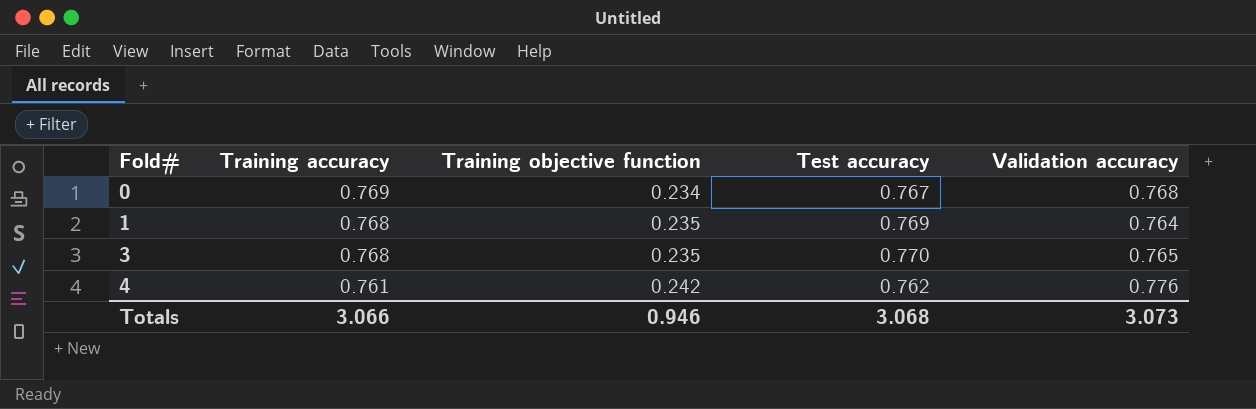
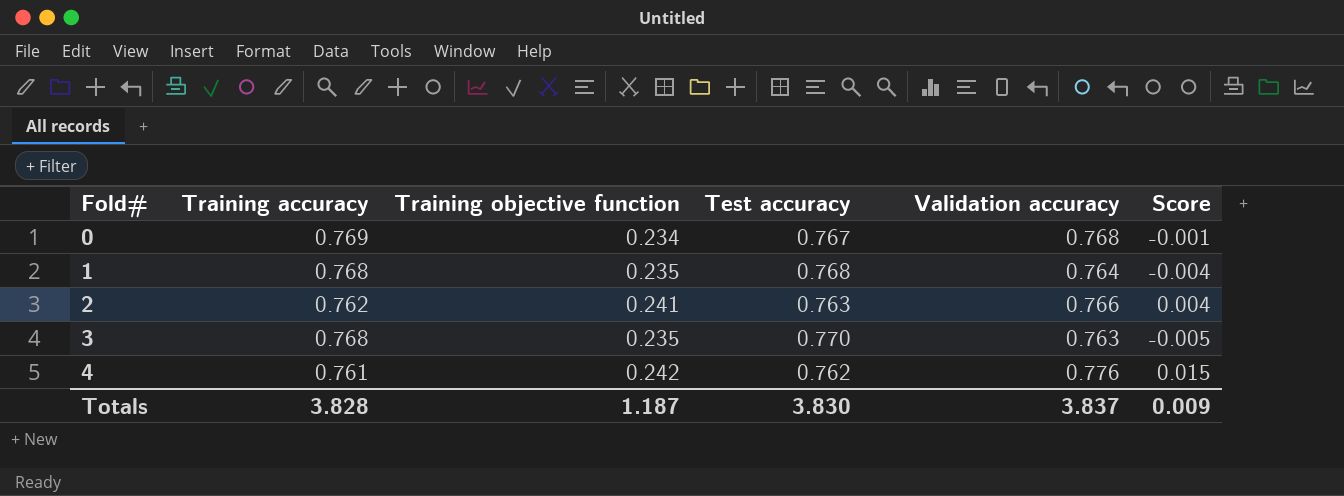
column Score | formula: none -> [Validation accuracy] - [Training accuracy]
1 | Test accuracy: 0.769 -> 0.768
row 2: none -> 0.762 | 0.241 | 0.763 | 0.766 | 0.004
3 | Validation accuracy: 0.765 -> 0.763
Totals | Training accuracy: 3.066 -> 3.828
Totals | Training objective function: 0.946 -> 1.187
Totals | Test accuracy: 3.068 -> 3.830
Totals | Validation accuracy: 3.073 -> 3.837

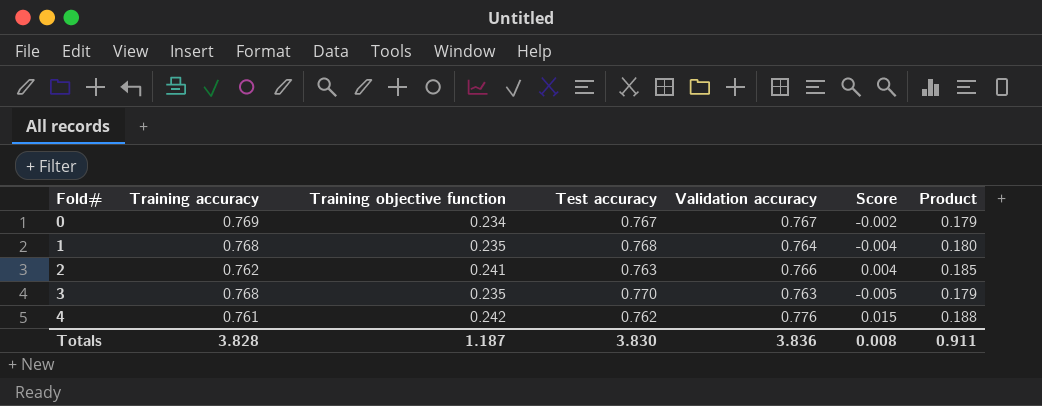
column Product | formula: none -> [Training objective function] * [Validation accuracy]
0 | Validation accuracy: 0.768 -> 0.767
0 | Score: -0.001 -> -0.002
Totals | Validation accuracy: 3.837 -> 3.836
Totals | Score: 0.009 -> 0.008

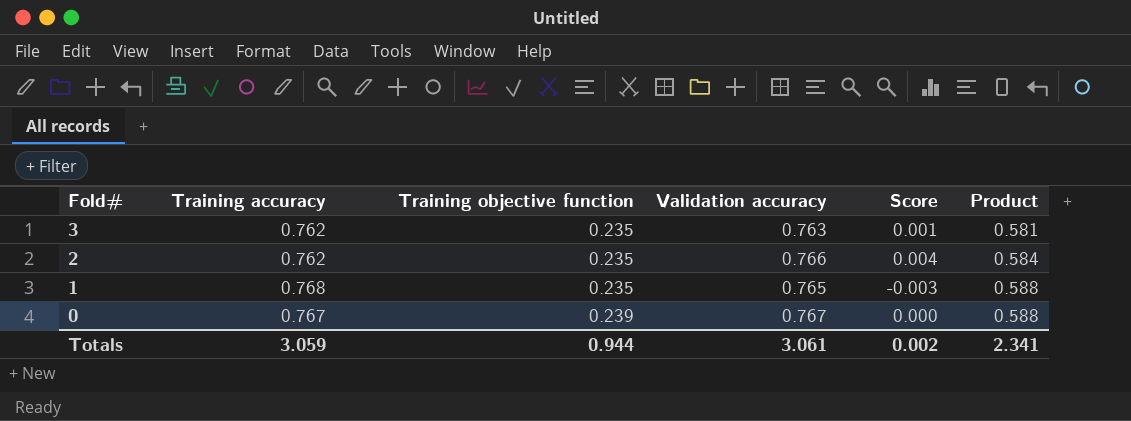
row order: Fold# ascending -> Fold# descending
column Test accuracy | position: 4 -> none
column Product | formula: [Training objective function] * [Validation accuracy] -> [Training accuracy] * [Validation accuracy]
row 4: 0.761 | 0.242 | 0.762 | 0.776 | 0.015 | 0.188 -> none
3 | Training accuracy: 0.768 -> 0.762
3 | Score: -0.005 -> 0.001
2 | Training objective function: 0.241 -> 0.235
1 | Validation accuracy: 0.764 -> 0.765
1 | Score: -0.004 -> -0.003
0 | Training accuracy: 0.769 -> 0.767
0 | Training objective function: 0.234 -> 0.239
0 | Score: -0.002 -> 0.000
Totals | Training accuracy: 3.828 -> 3.059
Totals | Training objective function: 1.187 -> 0.944
Totals | Validation accuracy: 3.836 -> 3.061
Totals | Score: 0.008 -> 0.002
Totals | Product: 0.911 -> 2.341

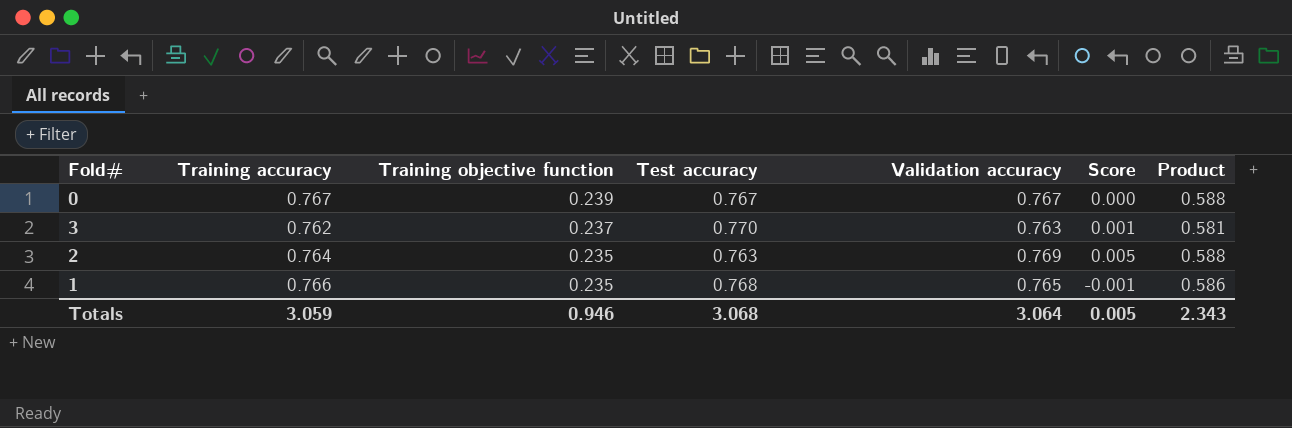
row order: Fold# descending -> Training objective function descending
column Test accuracy | position: none -> 4
3 | Training objective function: 0.235 -> 0.237
2 | Training accuracy: 0.762 -> 0.764
2 | Validation accuracy: 0.766 -> 0.769
2 | Score: 0.004 -> 0.005
2 | Product: 0.584 -> 0.588
1 | Training accuracy: 0.768 -> 0.766
1 | Score: -0.003 -> -0.001
1 | Product: 0.588 -> 0.586
Totals | Training objective function: 0.944 -> 0.946
Totals | Validation accuracy: 3.061 -> 3.064
Totals | Score: 0.002 -> 0.005
Totals | Product: 2.341 -> 2.343

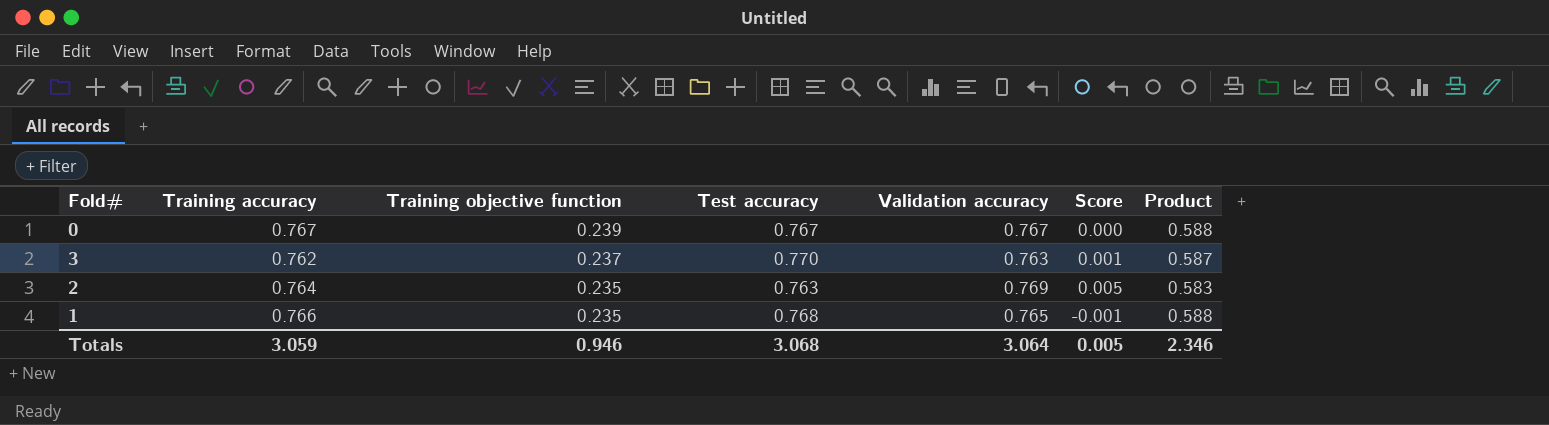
column Product | formula: [Training accuracy] * [Validation accuracy] -> [Training accuracy] * [Test accuracy]
Totals | Product: 2.343 -> 2.346

